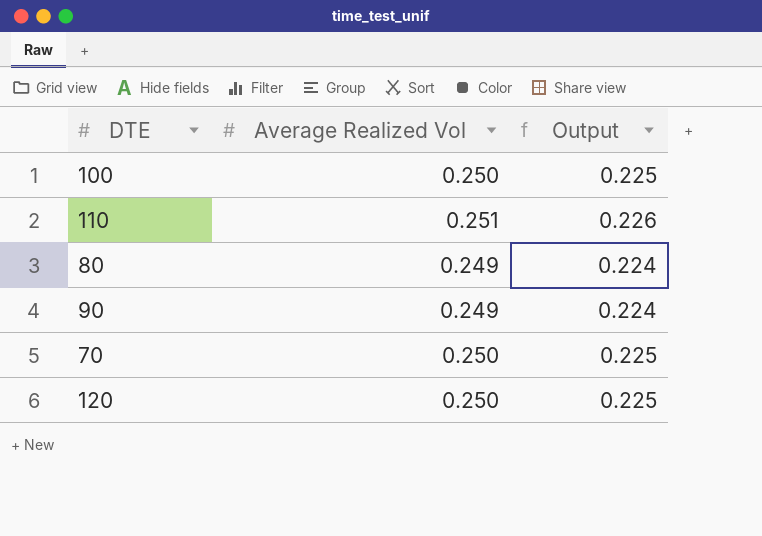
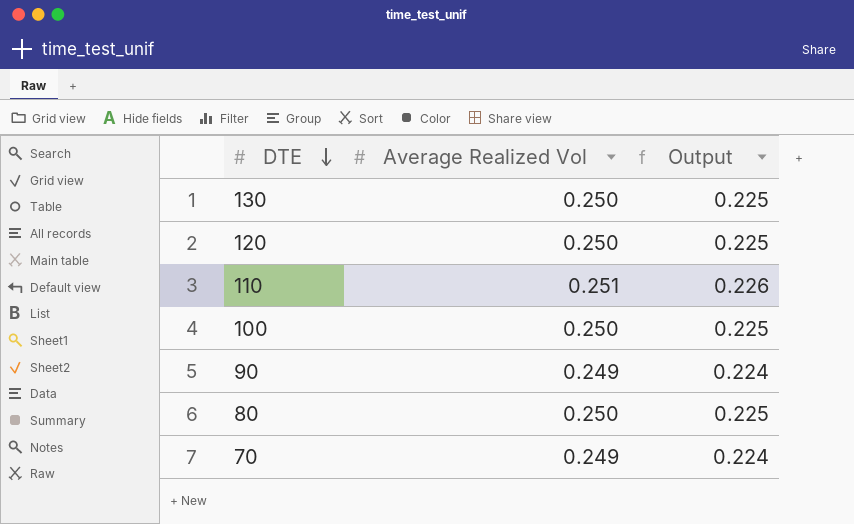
row order: none -> DTE descending
row 130: none -> 0.250 | 0.225
80 | Average Realized Vol: 0.249 -> 0.250
80 | Output: 0.224 -> 0.225
70 | Average Realized Vol: 0.250 -> 0.249
70 | Output: 0.225 -> 0.224

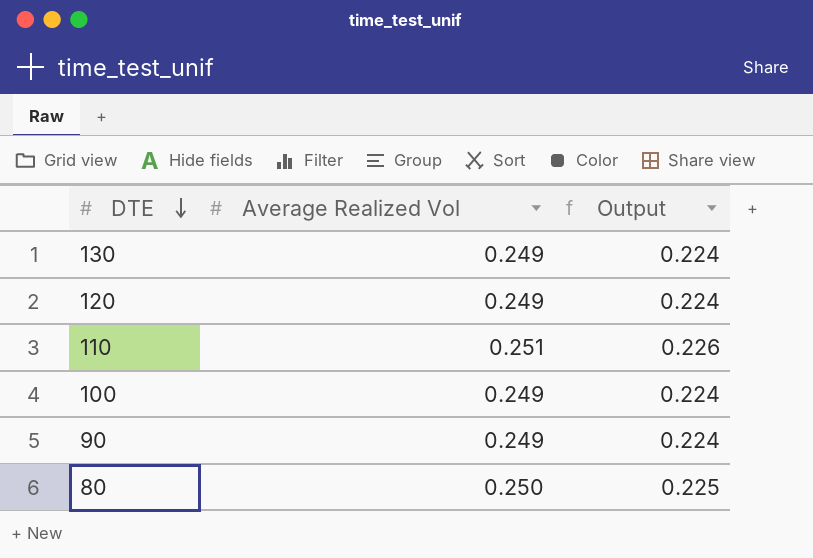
row 70: 0.249 | 0.224 -> none
130 | Average Realized Vol: 0.250 -> 0.249
130 | Output: 0.225 -> 0.224
120 | Average Realized Vol: 0.250 -> 0.249
120 | Output: 0.225 -> 0.224
100 | Average Realized Vol: 0.250 -> 0.249
100 | Output: 0.225 -> 0.224

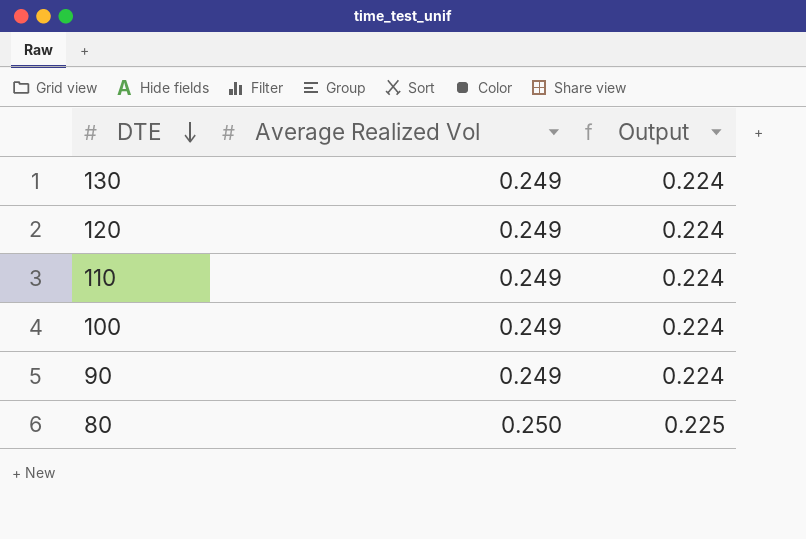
110 | Average Realized Vol: 0.251 -> 0.249
110 | Output: 0.226 -> 0.224

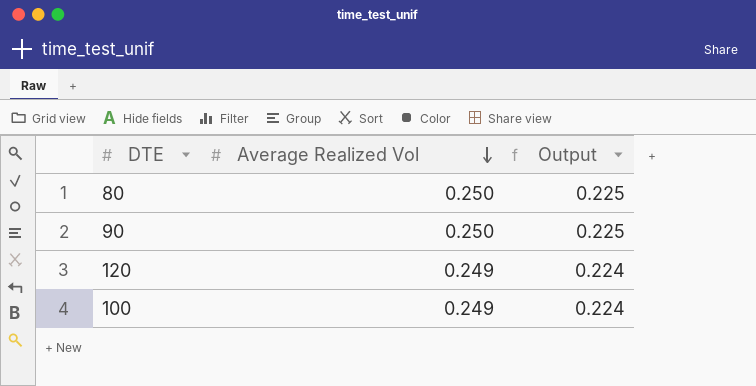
row order: DTE descending -> Average Realized Vol descending
row 130: 0.249 | 0.224 -> none
row 110: 0.249 | 0.224 -> none
90 | Average Realized Vol: 0.249 -> 0.250
90 | Output: 0.224 -> 0.225

